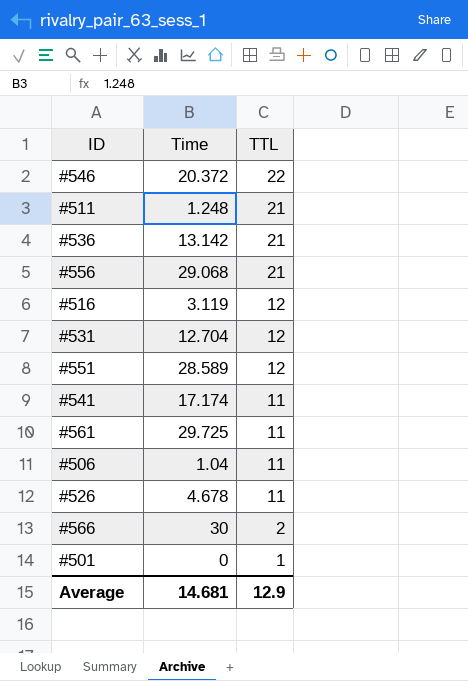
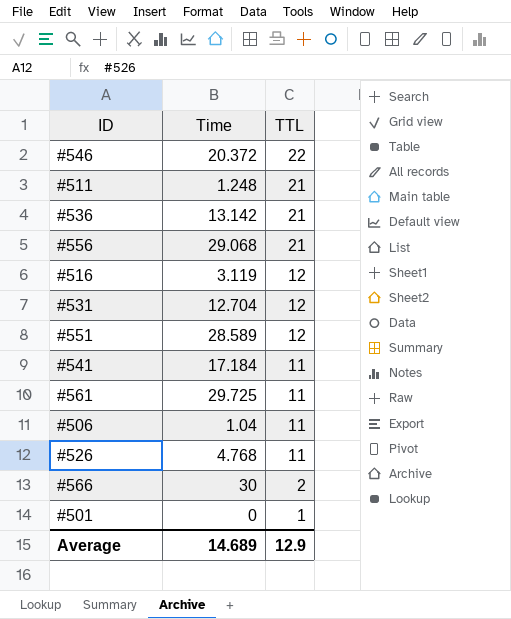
#541 | Time: 17.174 -> 17.184
#526 | Time: 4.678 -> 4.768
Average | Time: 14.681 -> 14.689

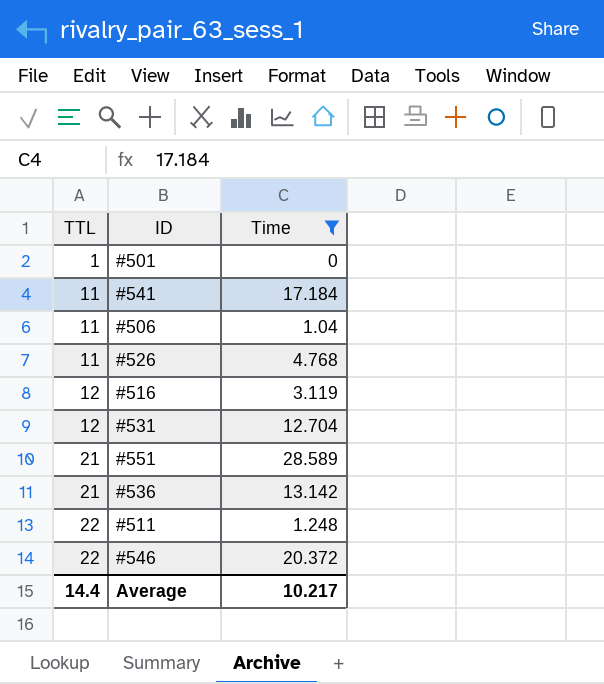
filter: none -> Time <= 28.589
row order: TTL descending -> TTL ascending
column TTL | position: 3 -> 1
#551 | TTL: 12 -> 21
#511 | TTL: 21 -> 22
Average | TTL: 12.9 -> 14.4
Average | Time: 14.689 -> 10.217

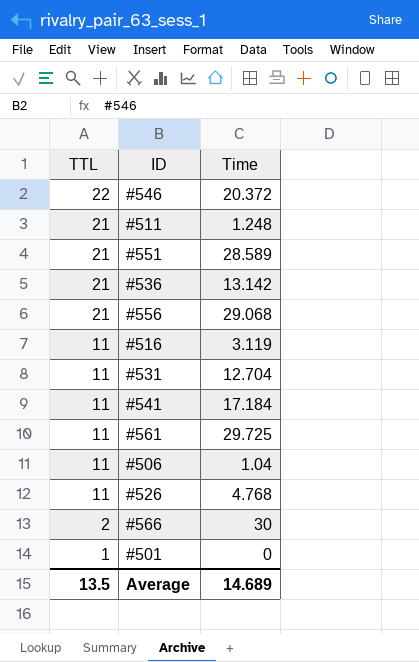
filter: Time <= 28.589 -> none
row order: TTL ascending -> TTL descending
#511 | TTL: 22 -> 21
#516 | TTL: 12 -> 11
#531 | TTL: 12 -> 11
Average | TTL: 14.4 -> 13.5
Average | Time: 10.217 -> 14.689

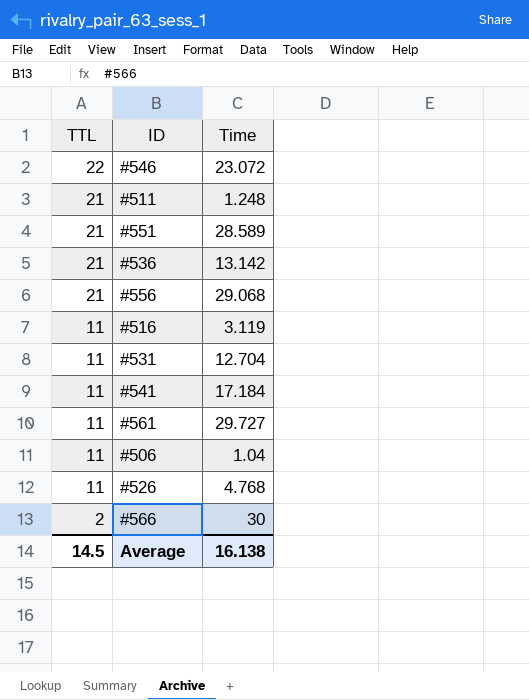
row #501: 1 | 0 -> none
#546 | Time: 20.372 -> 23.072
#561 | Time: 29.725 -> 29.727
Average | TTL: 13.5 -> 14.5
Average | Time: 14.689 -> 16.138

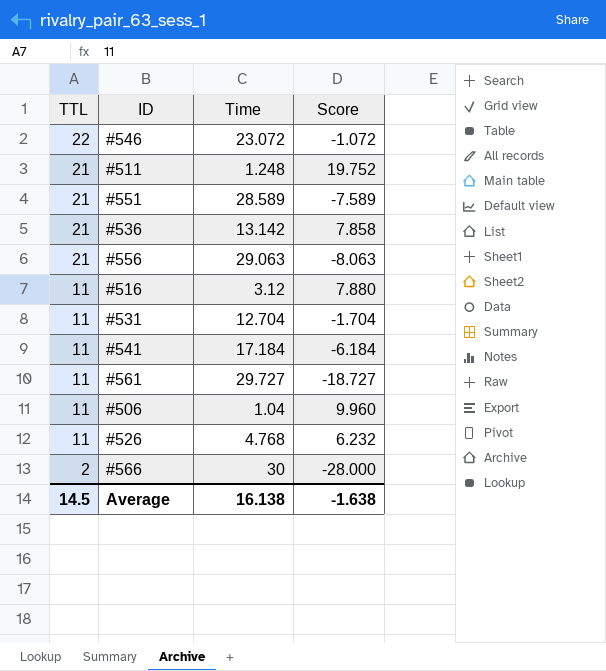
column Score | formula: none -> [TTL] - [Time]
#556 | Time: 29.068 -> 29.063
#516 | Time: 3.119 -> 3.12

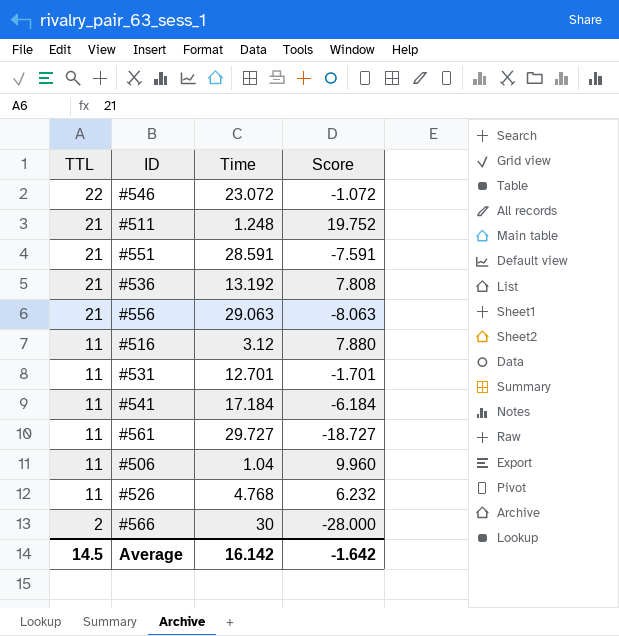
#551 | Time: 28.589 -> 28.591
#551 | Score: -7.589 -> -7.591
#536 | Time: 13.142 -> 13.192
#536 | Score: 7.858 -> 7.808
#531 | Time: 12.704 -> 12.701
#531 | Score: -1.704 -> -1.701
Average | Time: 16.138 -> 16.142
Average | Score: -1.638 -> -1.642

